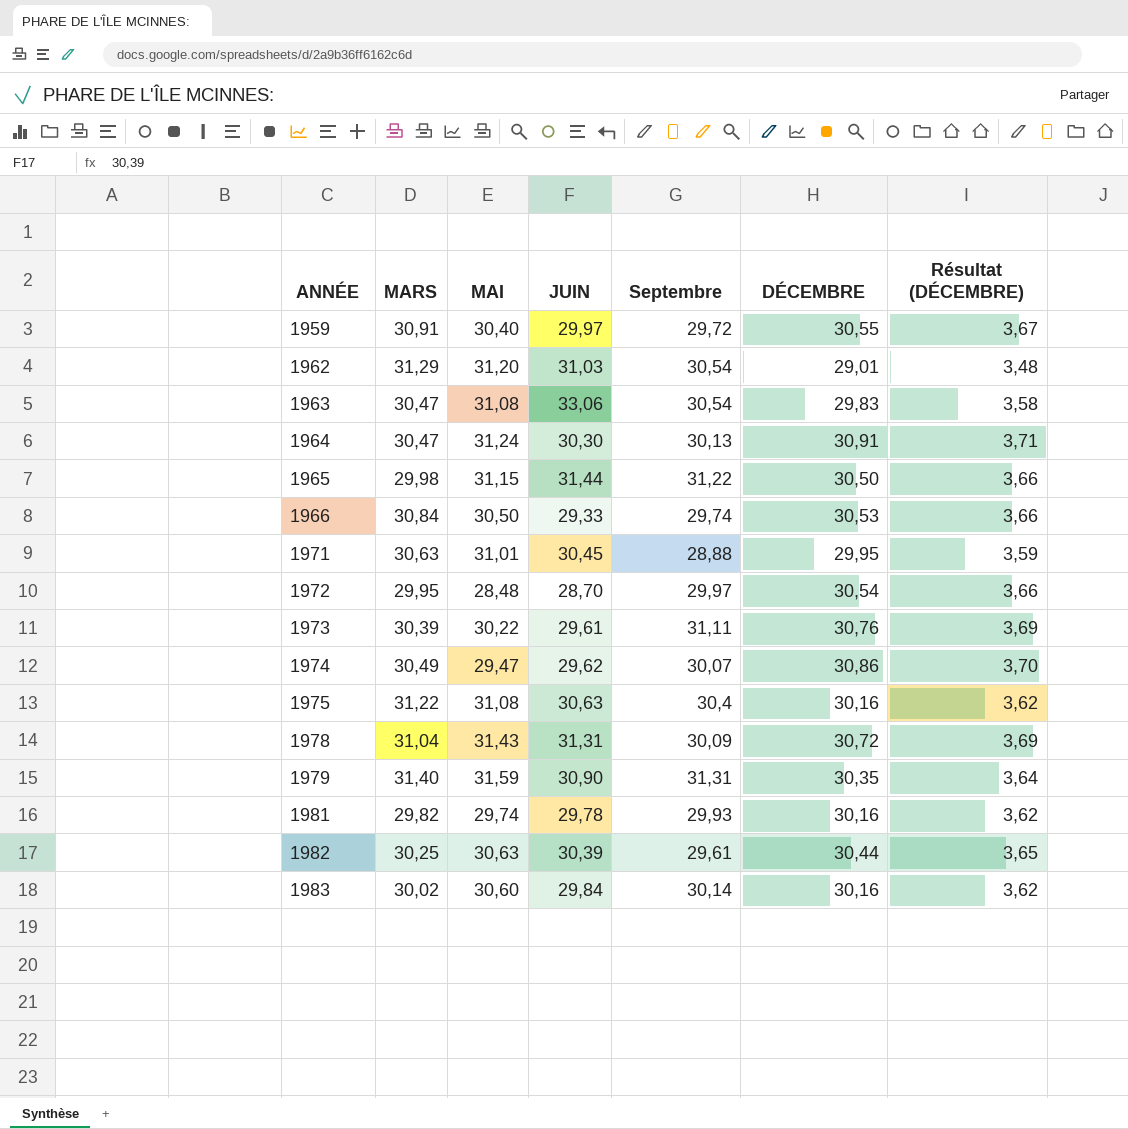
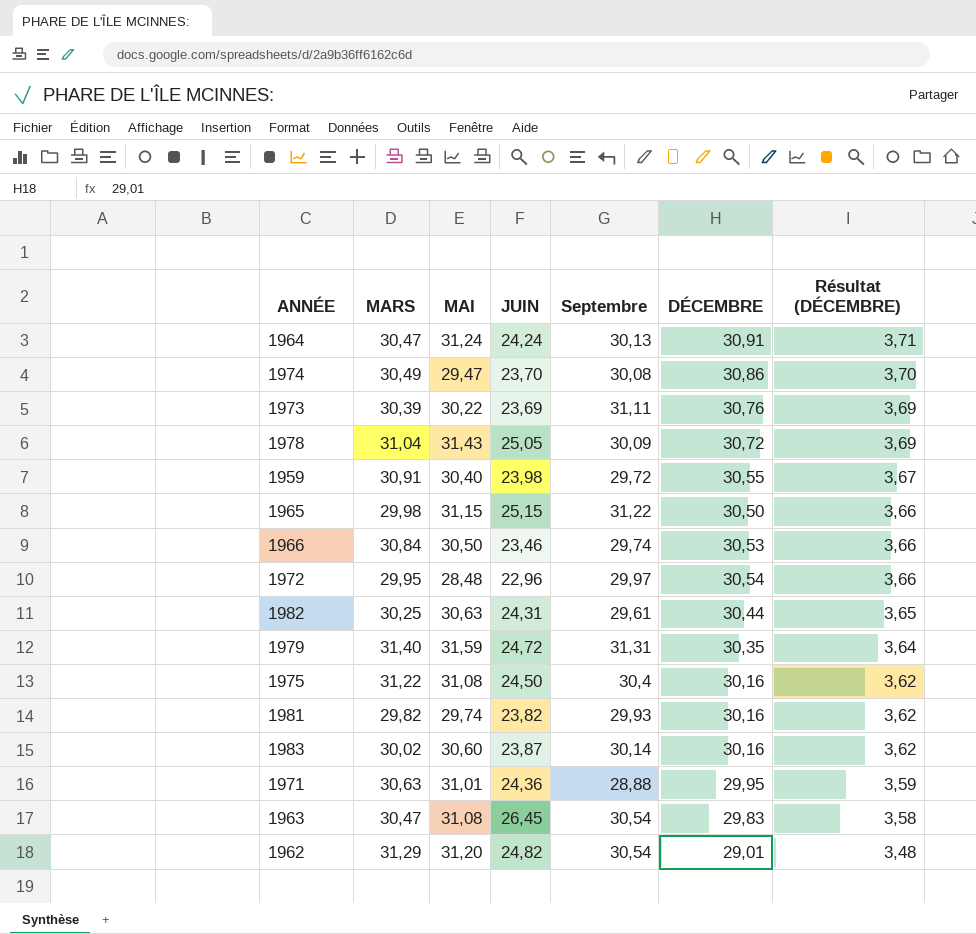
row order: ANNÉE ascending -> Résultat (DÉCEMBRE) descending
1964 | JUIN: 30,30 -> 24,24
1974 | JUIN: 29,62 -> 23,70
1974 | Septembre: 30,07 -> 30,08
1973 | JUIN: 29,61 -> 23,69
1978 | JUIN: 31,31 -> 25,05
1959 | JUIN: 29,97 -> 23,98
1965 | JUIN: 31,44 -> 25,15
1966 | JUIN: 29,33 -> 23,46
1972 | JUIN: 28,70 -> 22,96
1982 | JUIN: 30,39 -> 24,31
1979 | JUIN: 30,90 -> 24,72
1975 | JUIN: 30,63 -> 24,50
1981 | JUIN: 29,78 -> 23,82
1983 | JUIN: 29,84 -> 23,87
1971 | JUIN: 30,45 -> 24,36
1963 | JUIN: 33,06 -> 26,45
1962 | JUIN: 31,03 -> 24,82

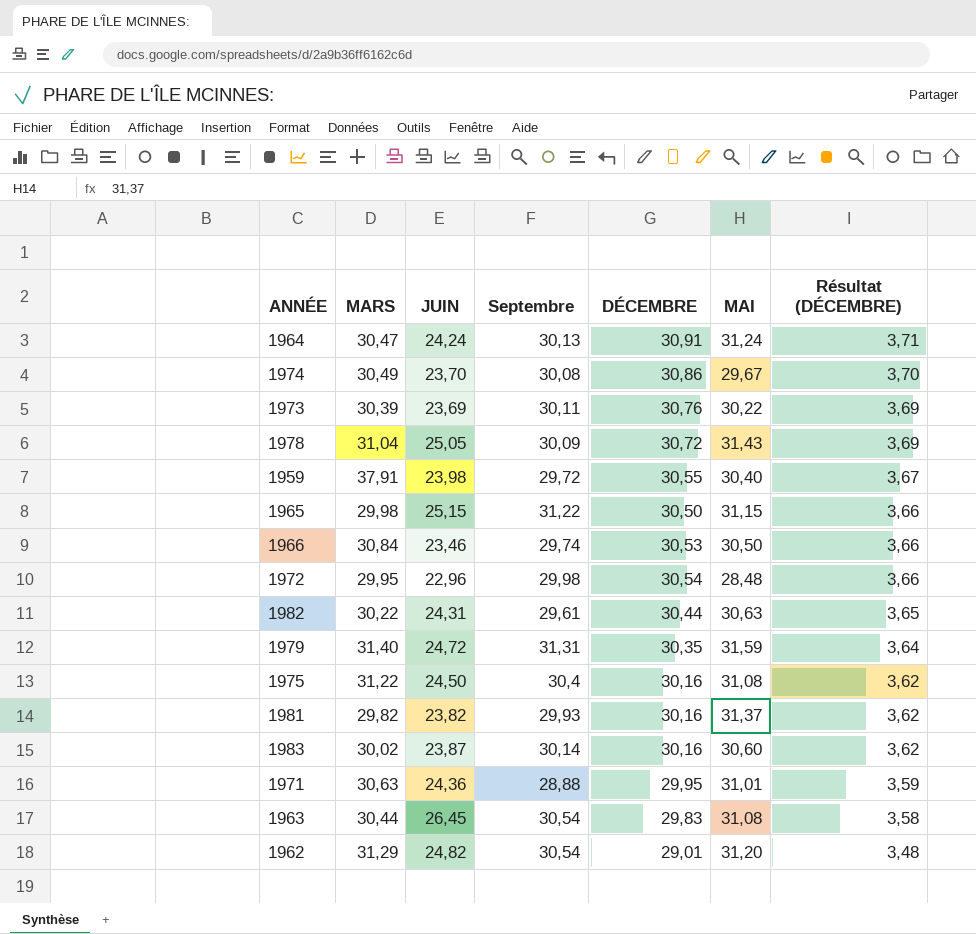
column MAI | position: 3 -> 6
1974 | MAI: 29,47 -> 29,67
1973 | Septembre: 31,11 -> 30,11
1959 | MARS: 30,91 -> 37,91
1972 | Septembre: 29,97 -> 29,98
1982 | MARS: 30,25 -> 30,22
1981 | MAI: 29,74 -> 31,37
1963 | MARS: 30,47 -> 30,44

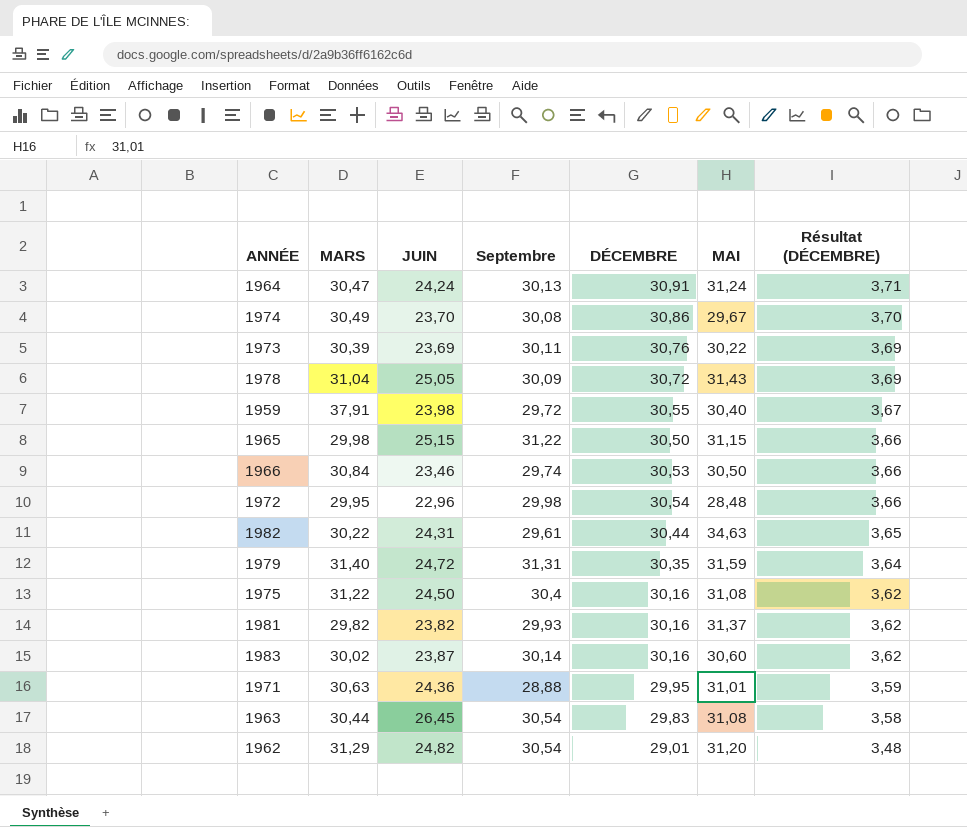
1982 | MAI: 30,63 -> 34,63

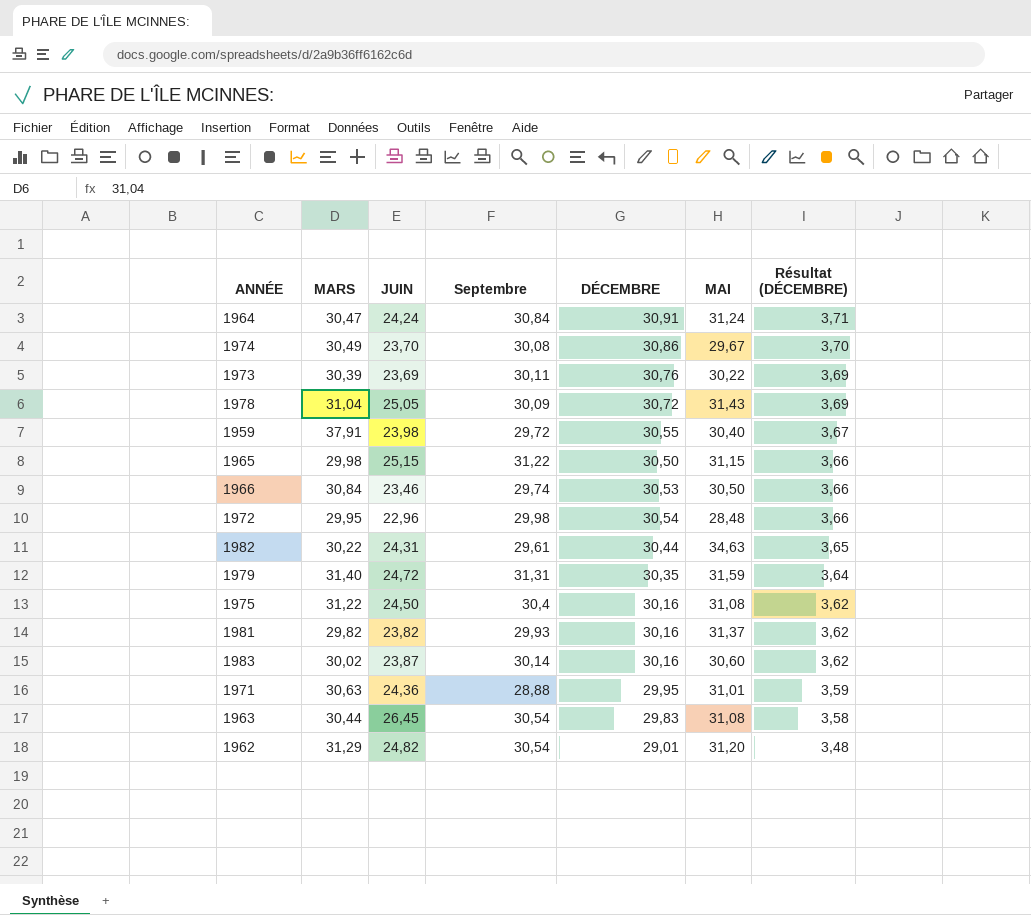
1964 | Septembre: 30,13 -> 30,84

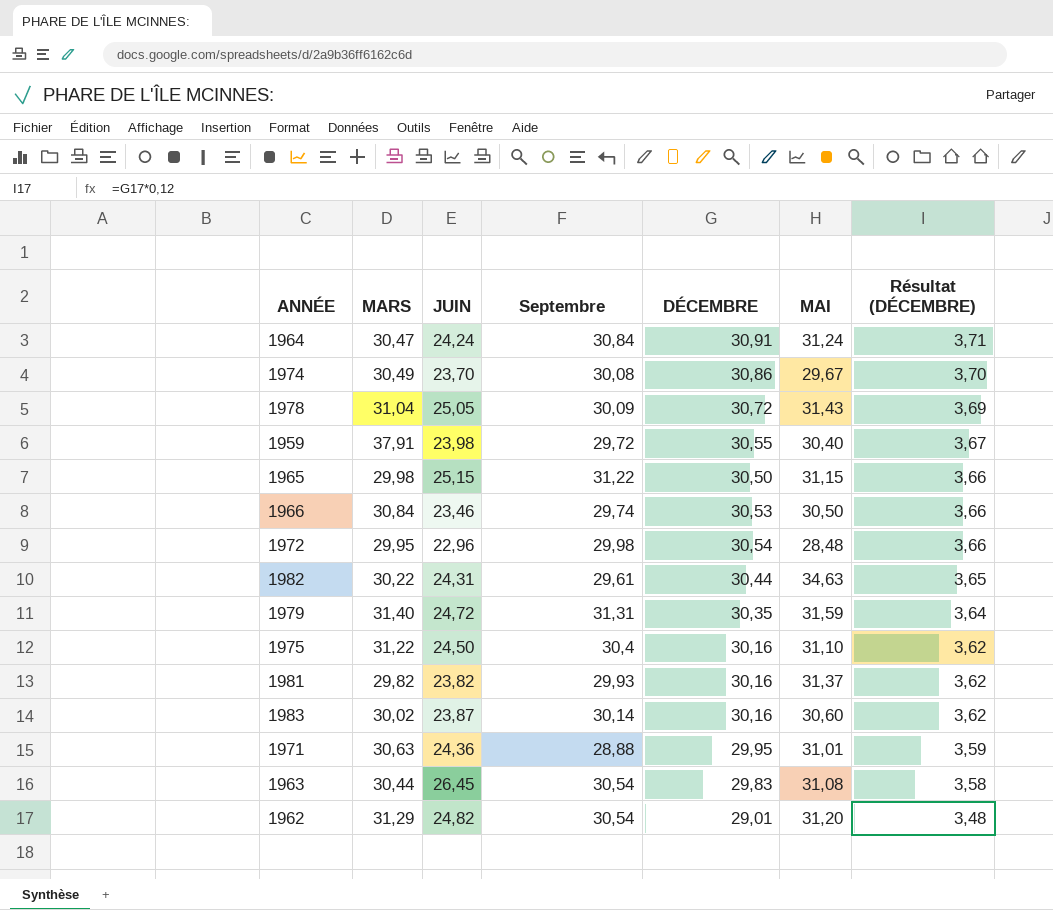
row 1973: 30,39 | 23,69 | 30,11 | 30,76 | 30,22 | 3,69 -> none
1975 | MAI: 31,08 -> 31,10

